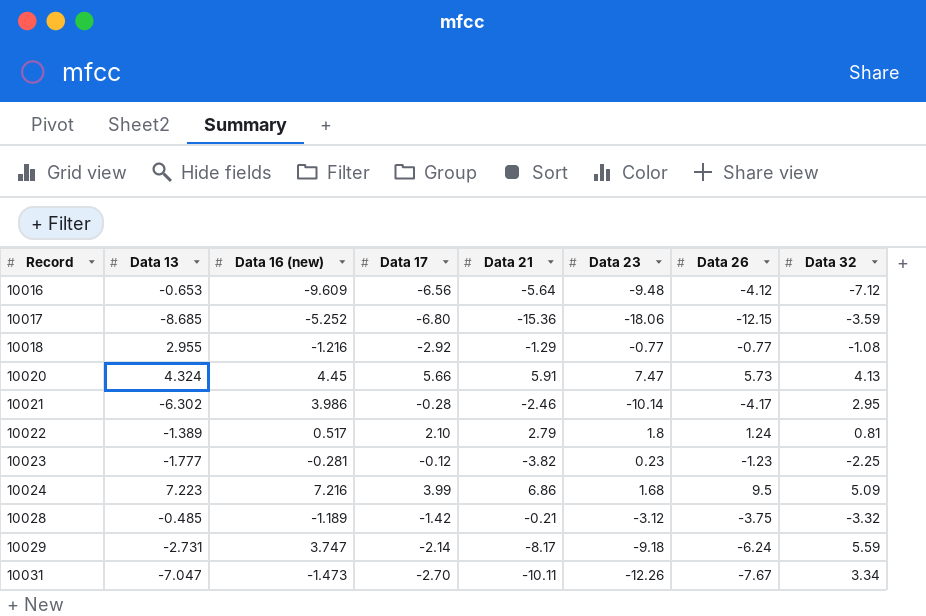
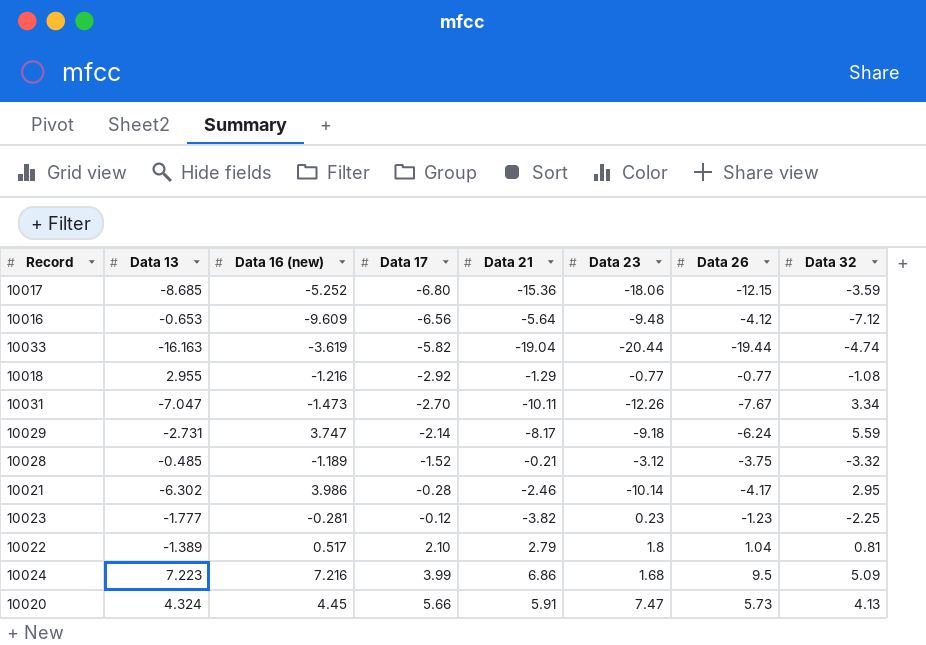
row order: Record ascending -> Data 17 ascending
row 10033: none -> -16.163 | -3.619 | -5.82 | -19.04 | -20.44 | -19.44 | -4.74
10028 | Data 17: -1.42 -> -1.52
10022 | Data 26: 1.24 -> 1.04

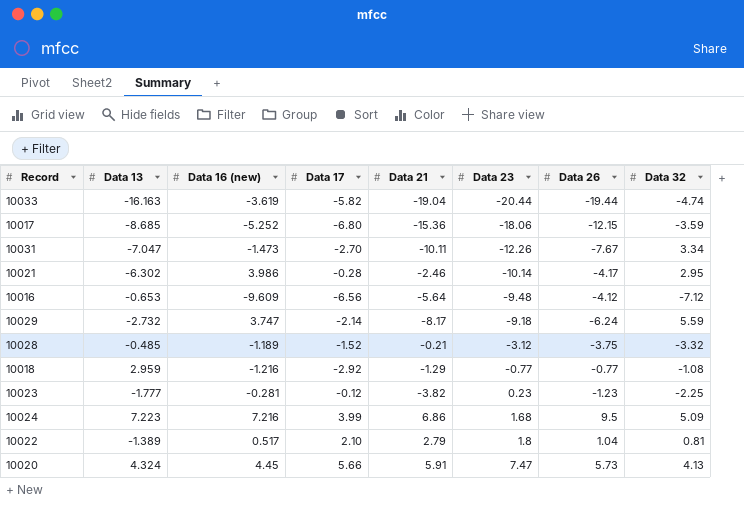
row order: Data 17 ascending -> Data 23 ascending
10029 | Data 13: -2.731 -> -2.732
10018 | Data 13: 2.955 -> 2.959

